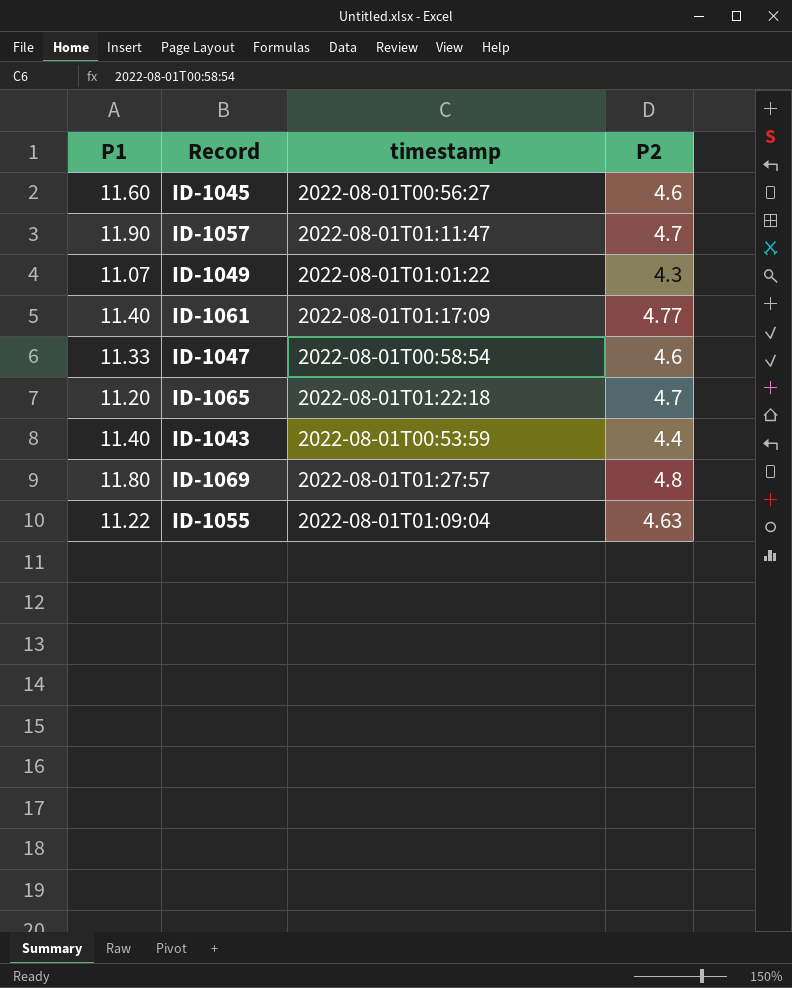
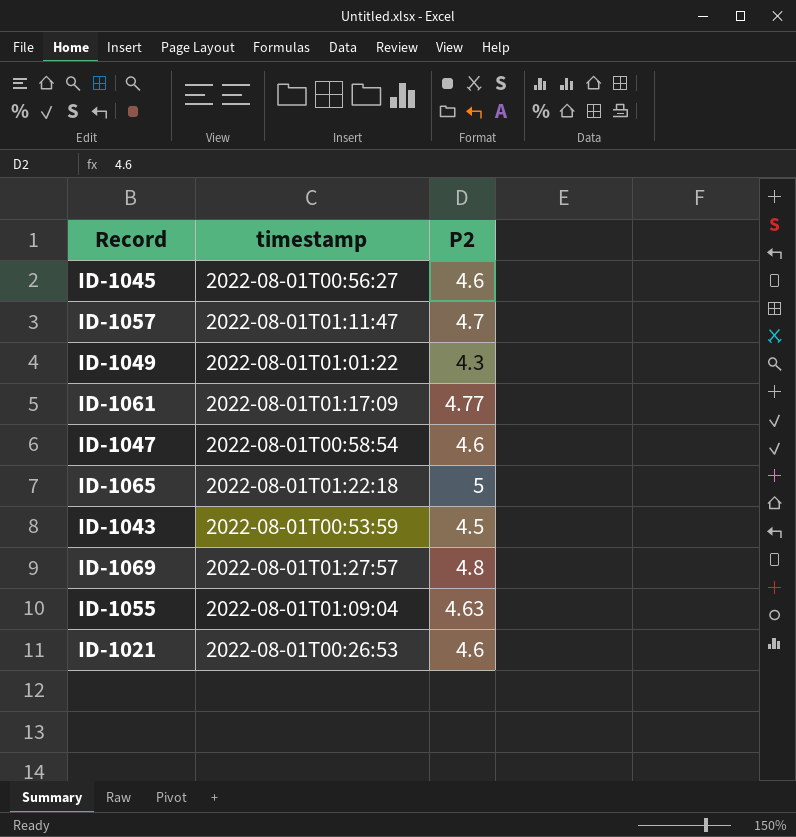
column P1 | position: 1 -> none
ID-1065 | P2: 4.7 -> 5
ID-1043 | P2: 4.4 -> 4.5
row ID-1021: none -> 2022-08-01T00:26:53 | 4.6

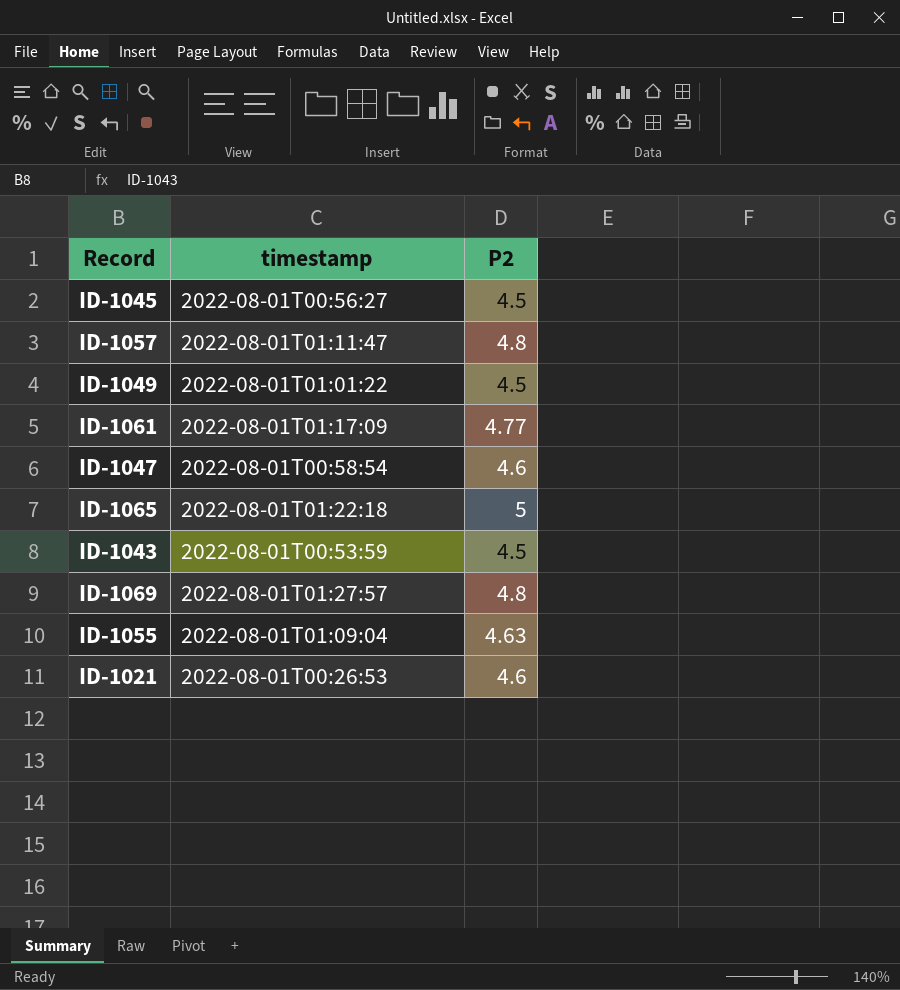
ID-1045 | P2: 4.6 -> 4.5
ID-1057 | P2: 4.7 -> 4.8
ID-1049 | P2: 4.3 -> 4.5

